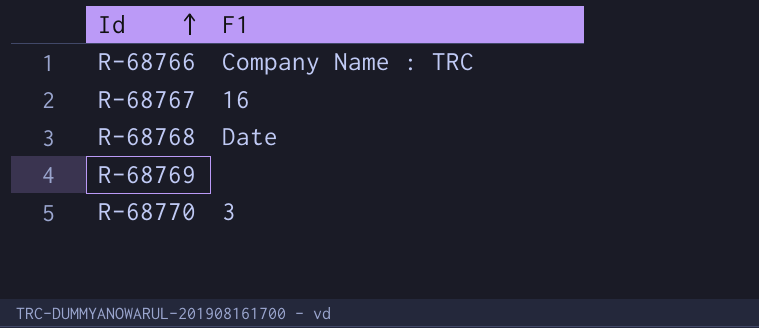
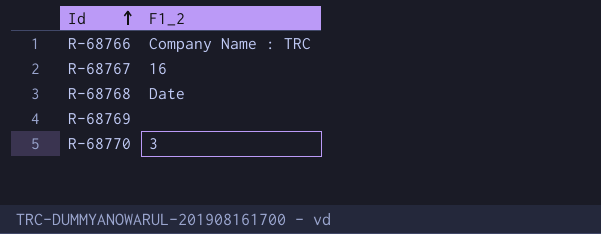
column name: F1 -> F1_2

